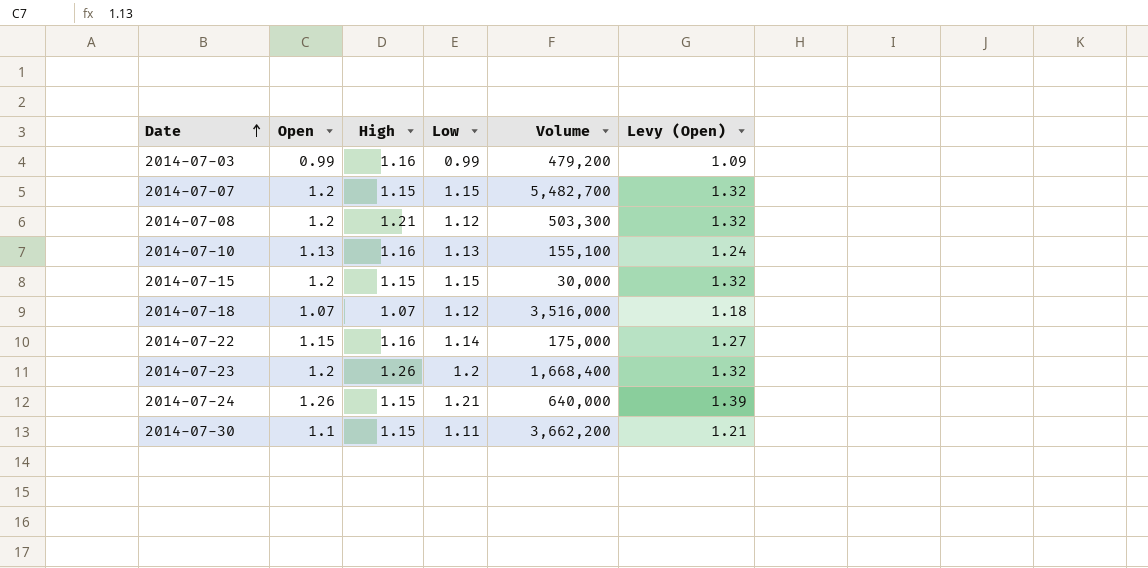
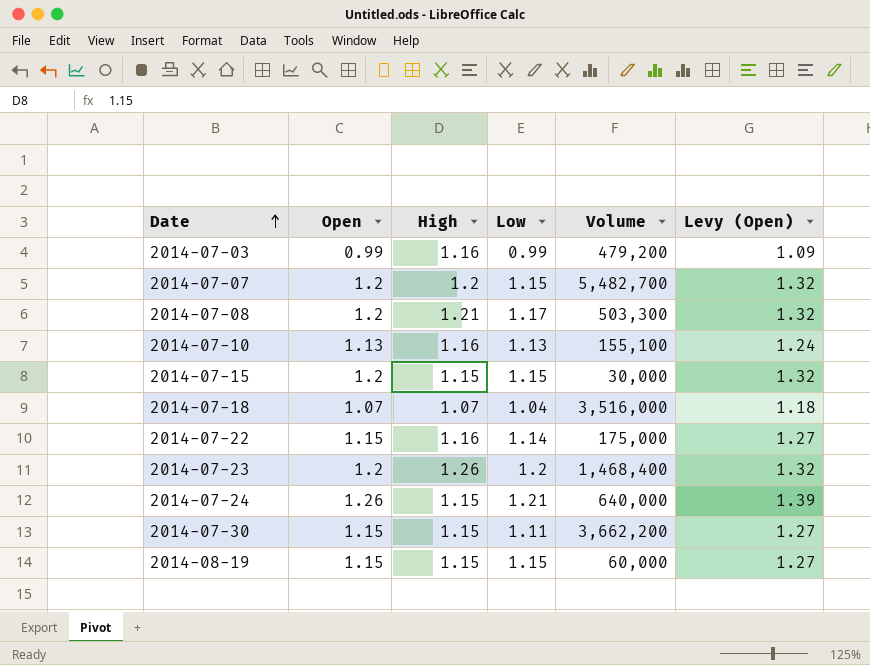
2014-07-07 | High: 1.15 -> 1.2
2014-07-08 | Low: 1.12 -> 1.17
2014-07-18 | Low: 1.12 -> 1.04
2014-07-23 | Volume: 1,668,400 -> 1,468,400
2014-07-30 | Open: 1.1 -> 1.15
2014-07-30 | Levy (Open): 1.21 -> 1.27
row 2014-08-19: none -> 1.15 | 1.15 | 1.15 | 60,000 | 1.27

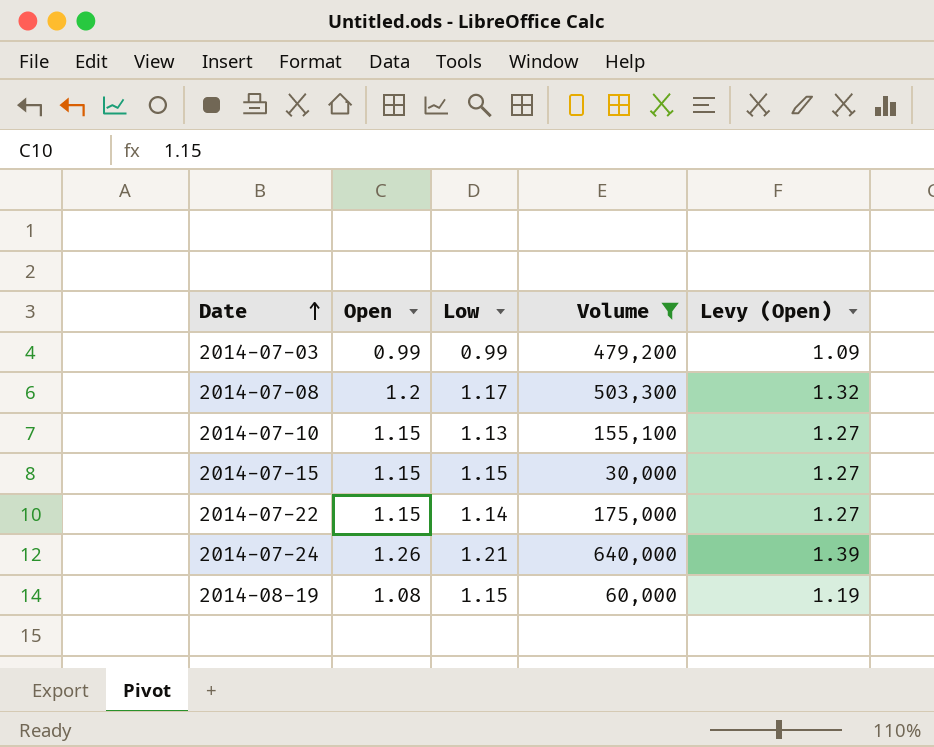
filter: none -> Volume <= 640,000
column High | position: 3 -> none
2014-07-10 | Open: 1.13 -> 1.15
2014-07-10 | Levy (Open): 1.24 -> 1.27
2014-07-15 | Open: 1.2 -> 1.15
2014-07-15 | Levy (Open): 1.32 -> 1.27
2014-08-19 | Open: 1.15 -> 1.08
2014-08-19 | Levy (Open): 1.27 -> 1.19

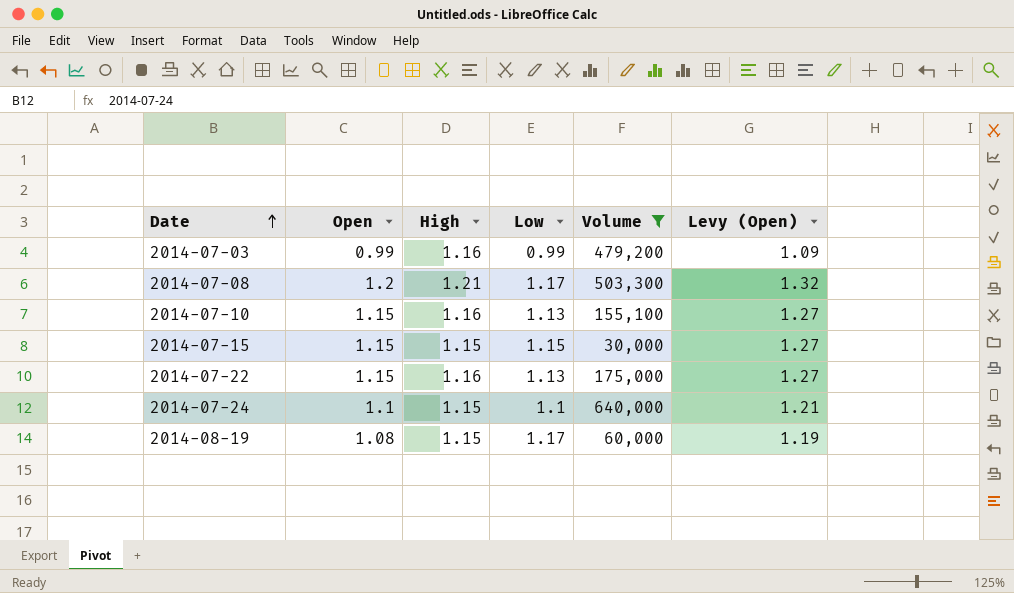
column High | position: none -> 3
2014-07-22 | Low: 1.14 -> 1.13
2014-07-24 | Open: 1.26 -> 1.1
2014-07-24 | Low: 1.21 -> 1.1
2014-07-24 | Levy (Open): 1.39 -> 1.21
2014-08-19 | Low: 1.15 -> 1.17

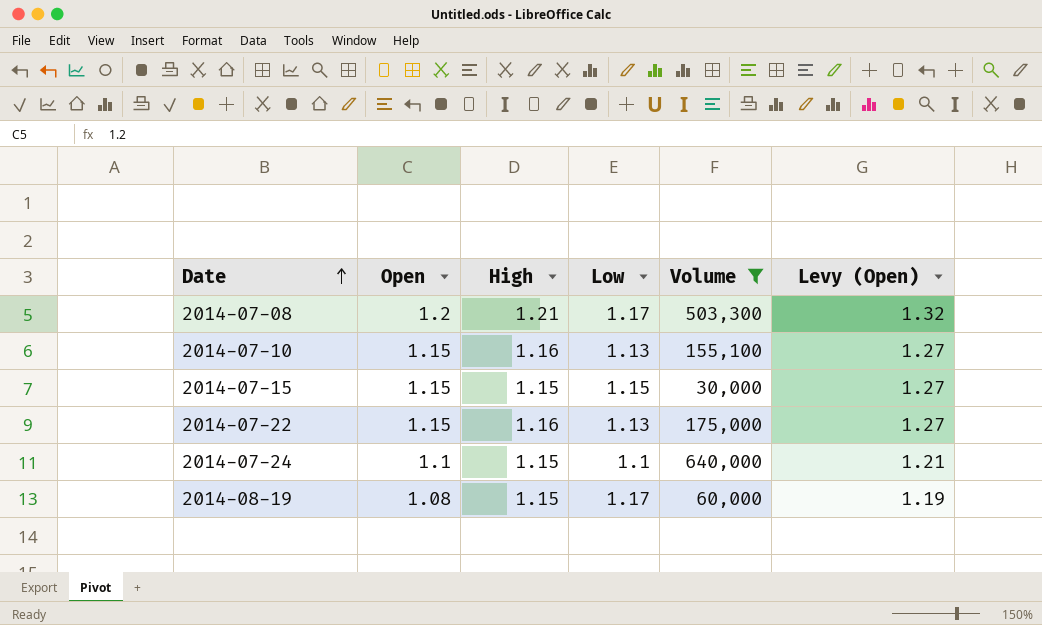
row 2014-07-03: 0.99 | 1.16 | 0.99 | 479,200 | 1.09 -> none

